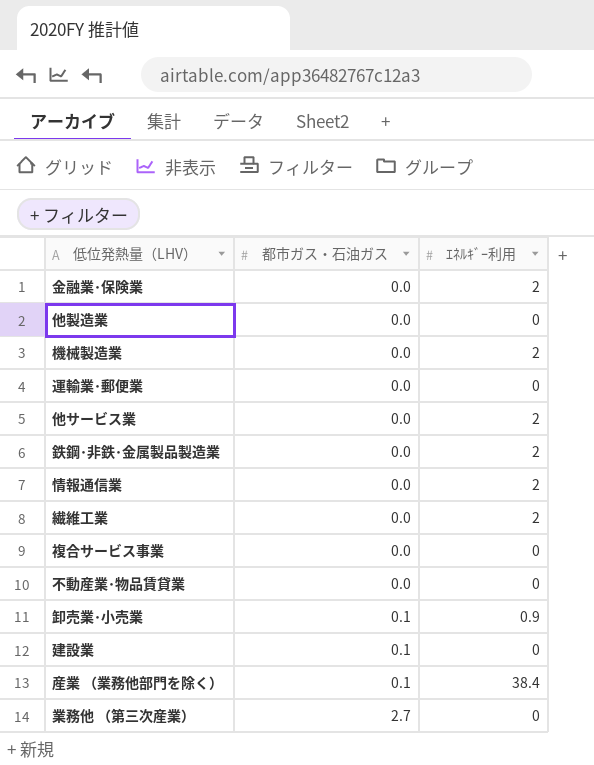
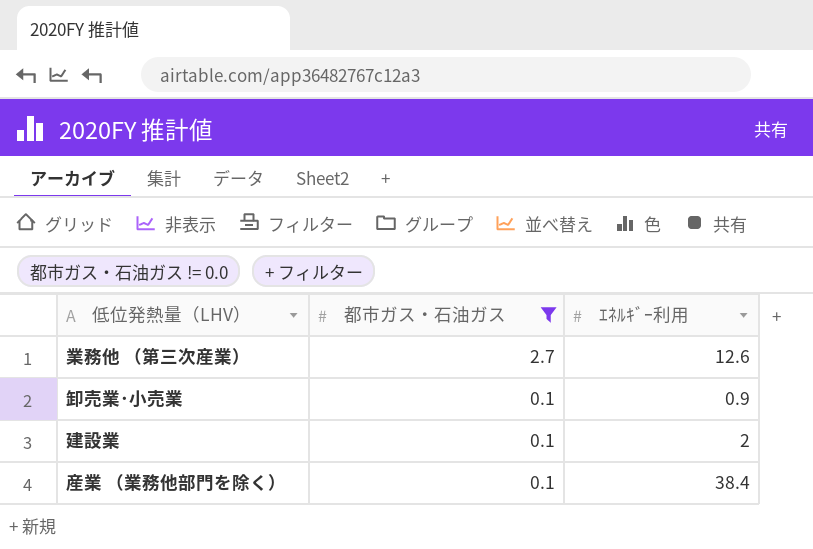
filter: none -> 都市ガス・石油ガス != 0.0
row order: 都市ガス・石油ガス ascending -> 都市ガス・石油ガス descending
業務他 （第三次産業） | ｴﾈﾙｷﾞｰ利用: 0 -> 12.6
建設業 | ｴﾈﾙｷﾞｰ利用: 0 -> 2

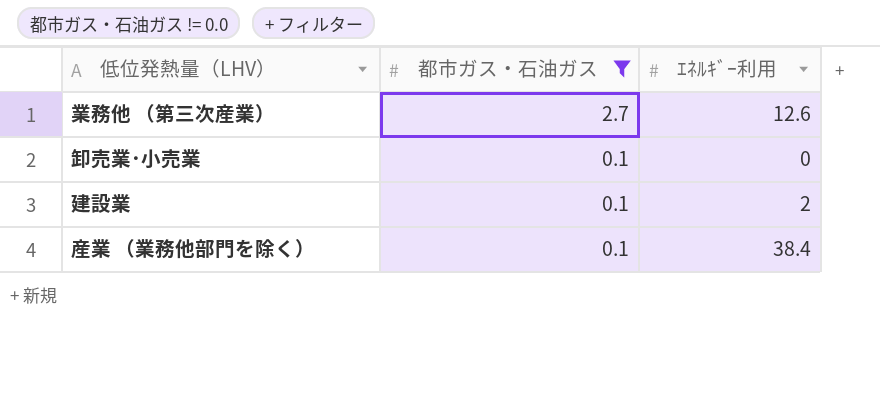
卸売業･小売業 | ｴﾈﾙｷﾞｰ利用: 0.9 -> 0

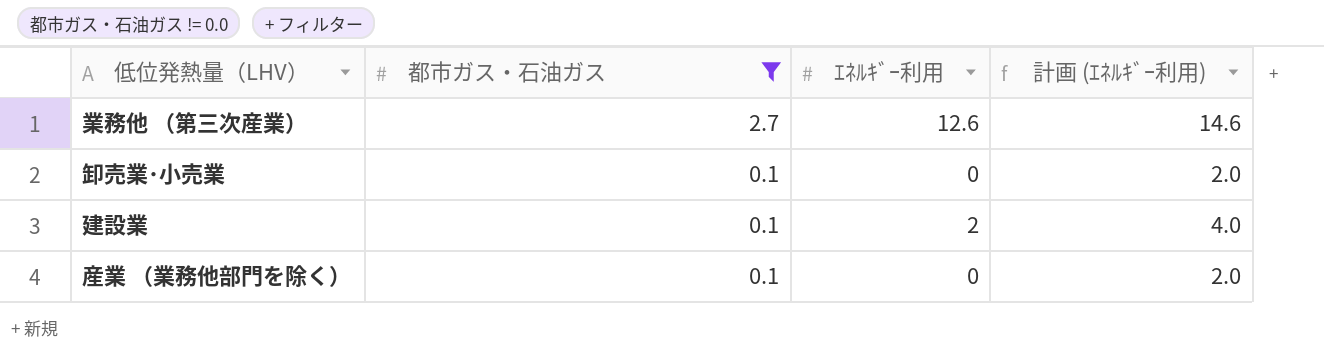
column 計画 (ｴﾈﾙｷﾞｰ利用) | formula: none -> [ｴﾈﾙｷﾞｰ利用] + 2
産業 （業務他部門を除く） | ｴﾈﾙｷﾞｰ利用: 38.4 -> 0

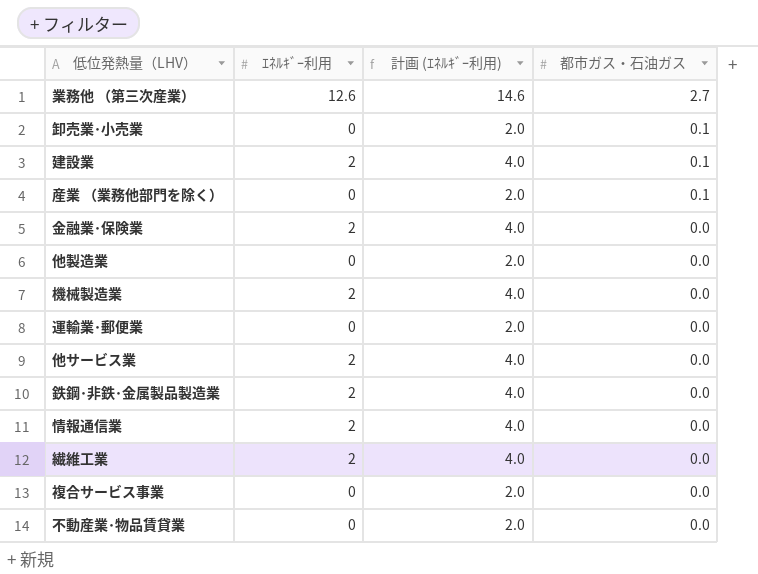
filter: 都市ガス・石油ガス != 0.0 -> none
column 都市ガス・石油ガス | position: 2 -> 4

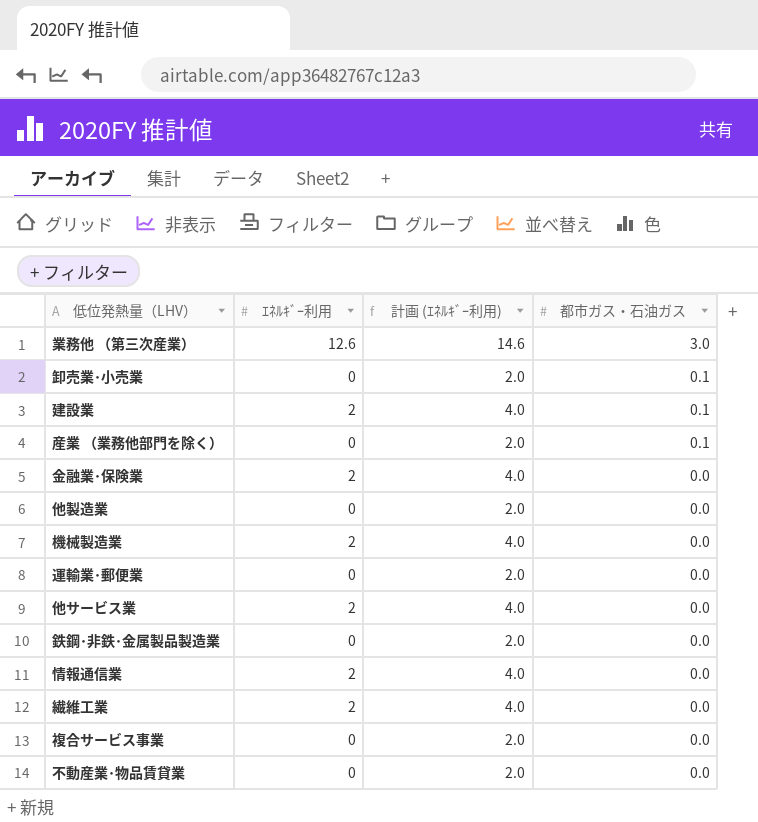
業務他 （第三次産業） | 都市ガス・石油ガス: 2.7 -> 3.0
鉄鋼･非鉄･金属製品製造業 | ｴﾈﾙｷﾞｰ利用: 2 -> 0
鉄鋼･非鉄･金属製品製造業 | 計画 (ｴﾈﾙｷﾞｰ利用): 4.0 -> 2.0

